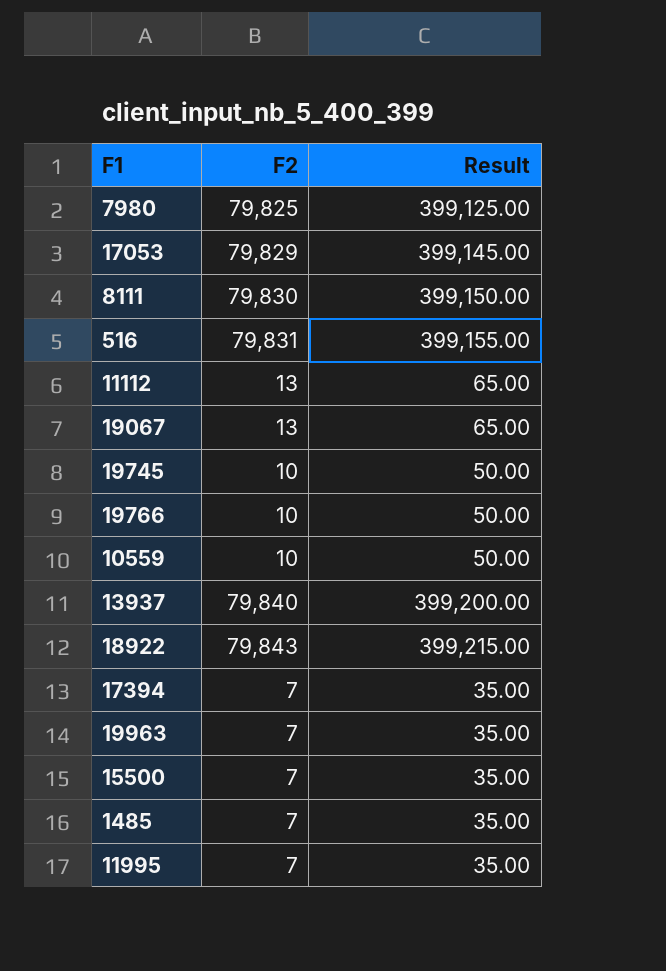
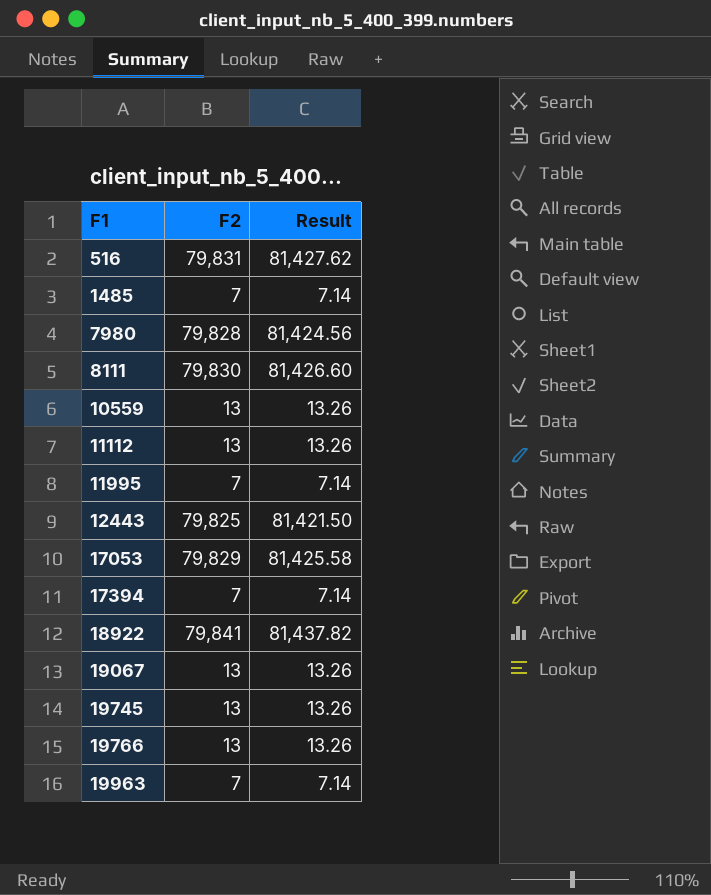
row order: none -> F1 ascending
column Result | formula: [F2] * 5 -> [F2] * 1.02
row 13937: 79,840 | 399,200.00 -> none
row 15500: 7 | 35.00 -> none
7980 | F2: 79,825 -> 79,828
10559 | F2: 10 -> 13
row 12443: none -> 79,825 | 81,421.50
18922 | F2: 79,843 -> 79,841
19745 | F2: 10 -> 13
19766 | F2: 10 -> 13

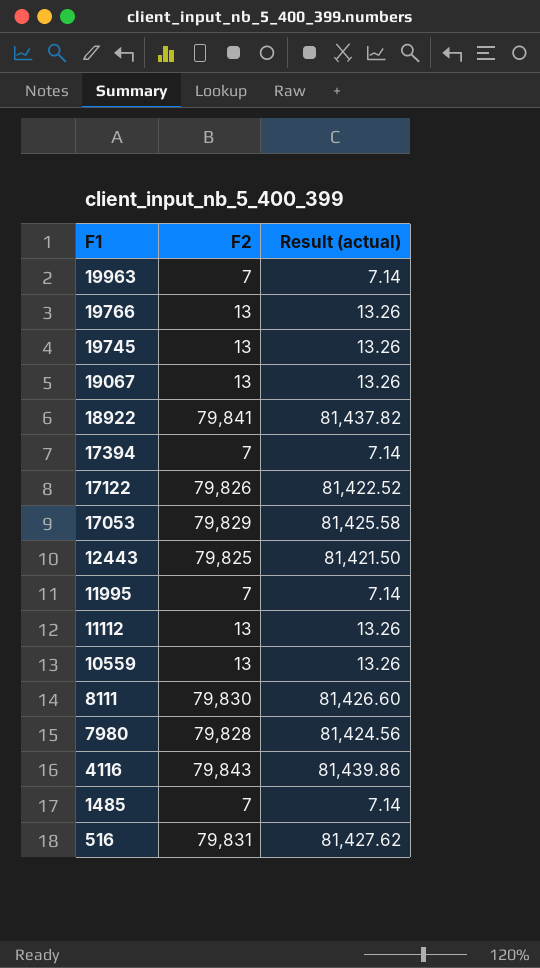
row order: F1 ascending -> F1 descending
column name: Result -> Result (actual)
row 17122: none -> 79,826 | 81,422.52
row 4116: none -> 79,843 | 81,439.86

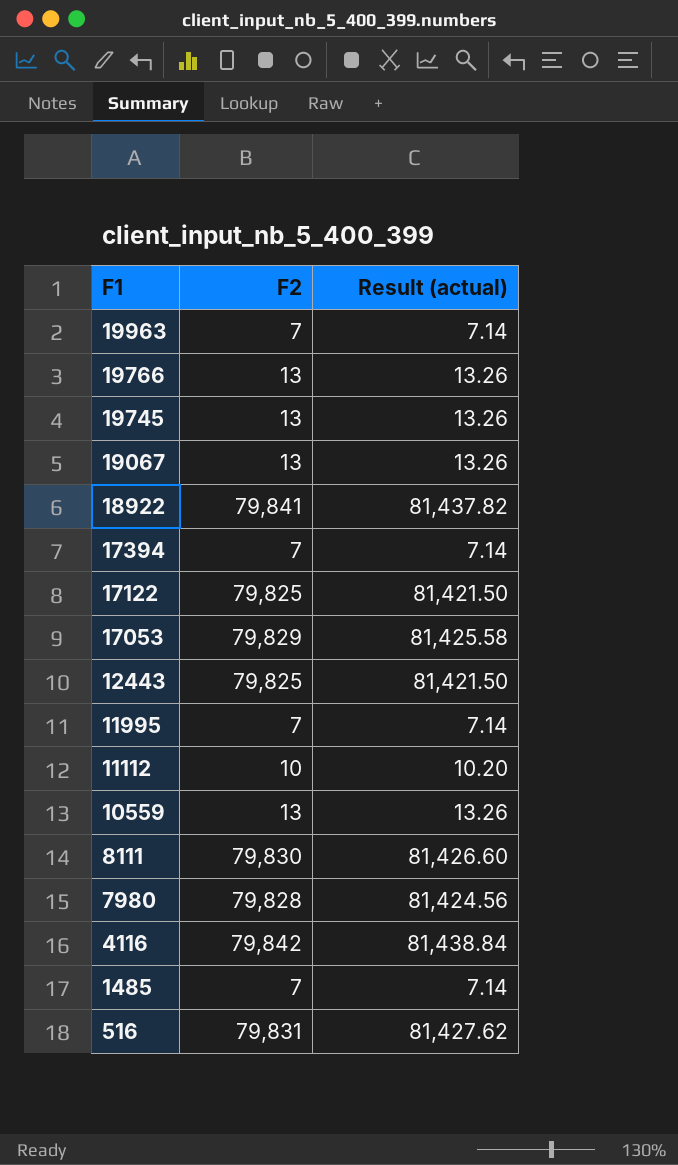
17122 | F2: 79,826 -> 79,825
17122 | Result (actual): 81,422.52 -> 81,421.50
11112 | F2: 13 -> 10
11112 | Result (actual): 13.26 -> 10.20
4116 | F2: 79,843 -> 79,842
4116 | Result (actual): 81,439.86 -> 81,438.84

